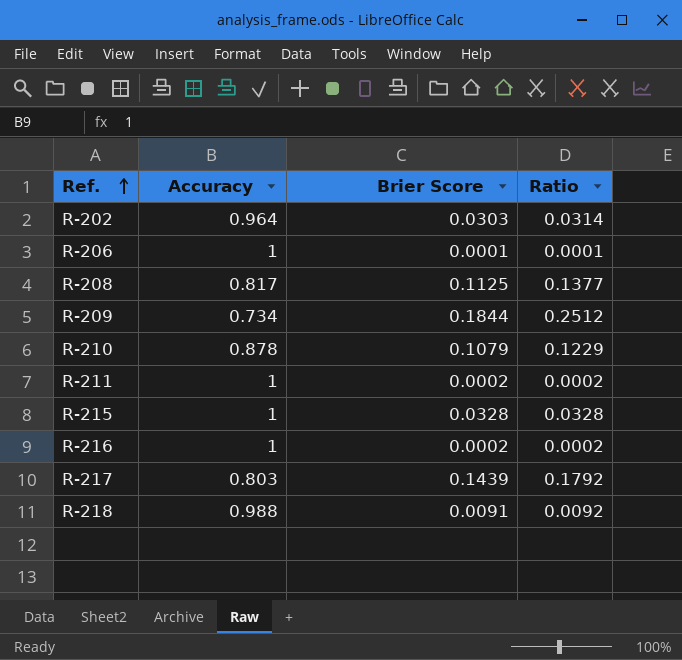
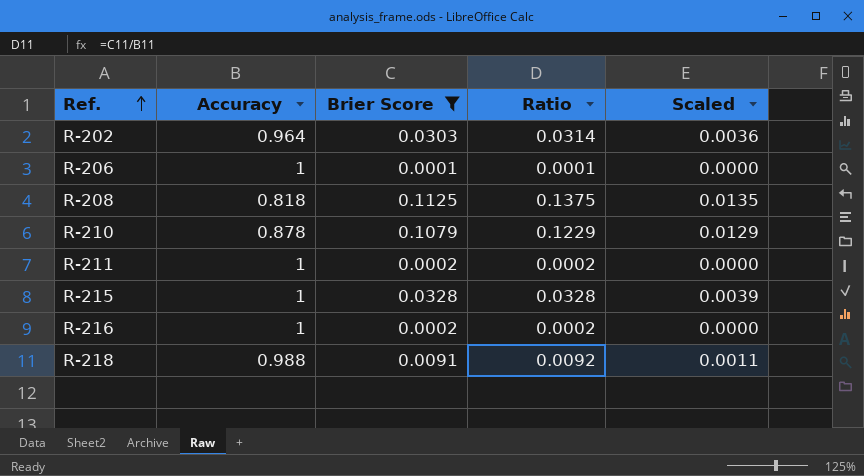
filter: none -> Brier Score <= 0.1125
column Scaled | formula: none -> [Brier Score] * 0.12
R-208 | Accuracy: 0.817 -> 0.818
R-208 | Ratio: 0.1377 -> 0.1375

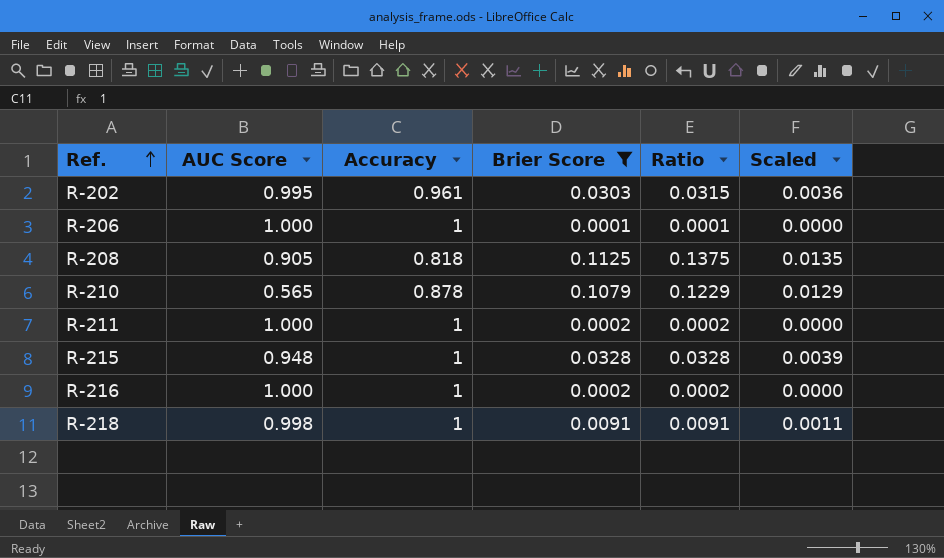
column AUC Score | position: none -> 2
R-202 | Accuracy: 0.964 -> 0.961
R-202 | Ratio: 0.0314 -> 0.0315
R-218 | Accuracy: 0.988 -> 1
R-218 | Ratio: 0.0092 -> 0.0091

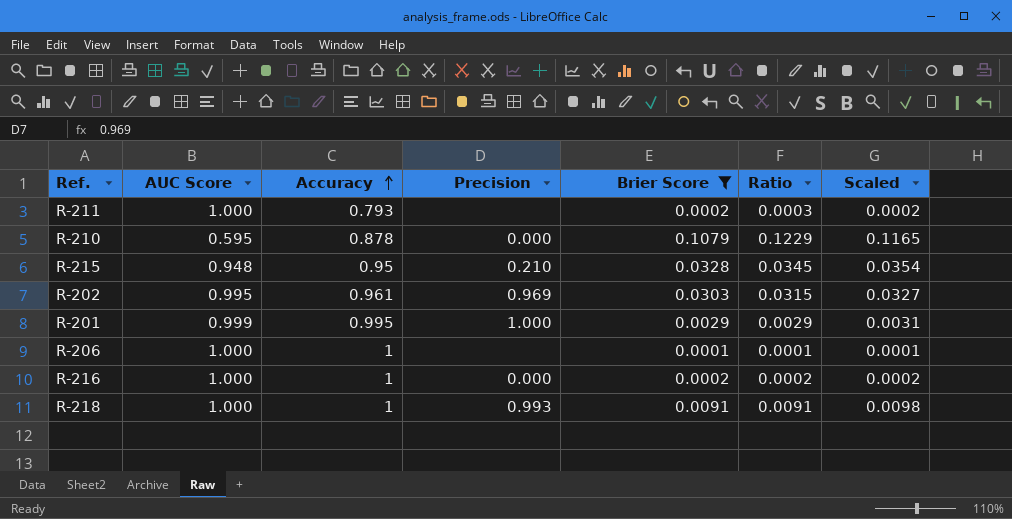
row order: Ref. ascending -> Accuracy ascending
column Precision | position: none -> 4
column Scaled | formula: [Brier Score] * 0.12 -> [Brier Score] * 1.08
row R-208: 0.905 | 0.818 | 0.1125 | 0.1375 | 0.0135 -> none
R-211 | Accuracy: 1 -> 0.793
R-211 | Ratio: 0.0002 -> 0.0003
R-210 | AUC Score: 0.565 -> 0.595
R-215 | Accuracy: 1 -> 0.95
R-215 | Ratio: 0.0328 -> 0.0345
row R-201: none -> 0.999 | 0.995 | 1.000 | 0.0029 | 0.0029 | 0.0031
R-218 | AUC Score: 0.998 -> 1.000

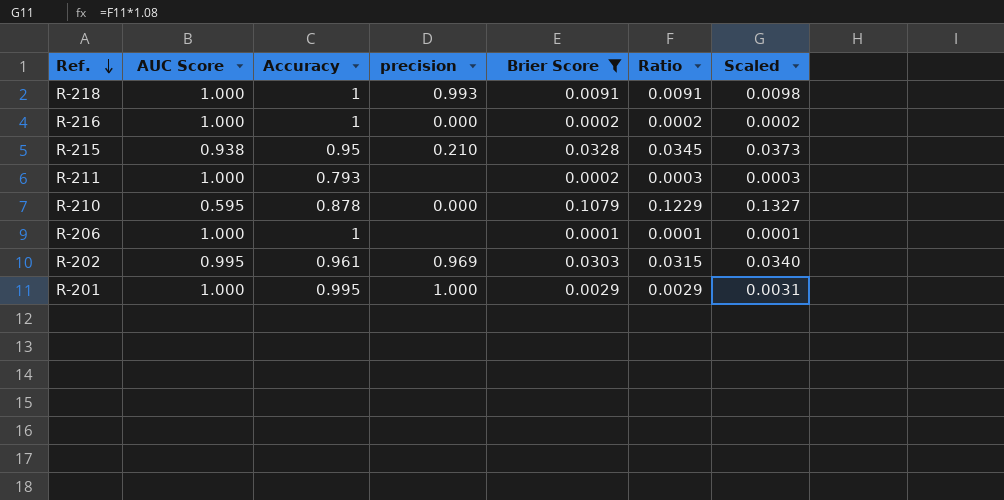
row order: Accuracy ascending -> Ref. descending
column name: Precision -> precision
column Scaled | formula: [Brier Score] * 1.08 -> [Ratio] * 1.08
R-215 | AUC Score: 0.948 -> 0.938
R-201 | AUC Score: 0.999 -> 1.000

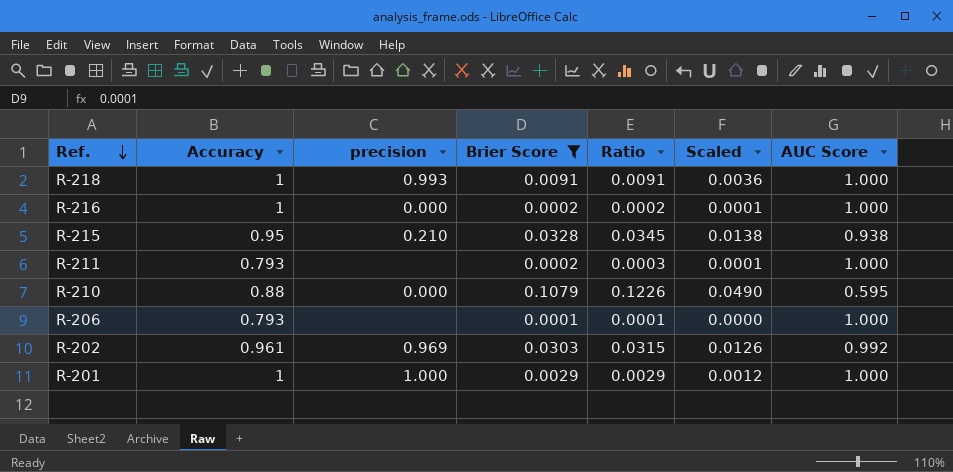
column Scaled | formula: [Ratio] * 1.08 -> [Ratio] * 0.4
column AUC Score | position: 2 -> 7
R-210 | Accuracy: 0.878 -> 0.88
R-210 | Ratio: 0.1229 -> 0.1226
R-206 | Accuracy: 1 -> 0.793
R-202 | AUC Score: 0.995 -> 0.992
R-201 | Accuracy: 0.995 -> 1

